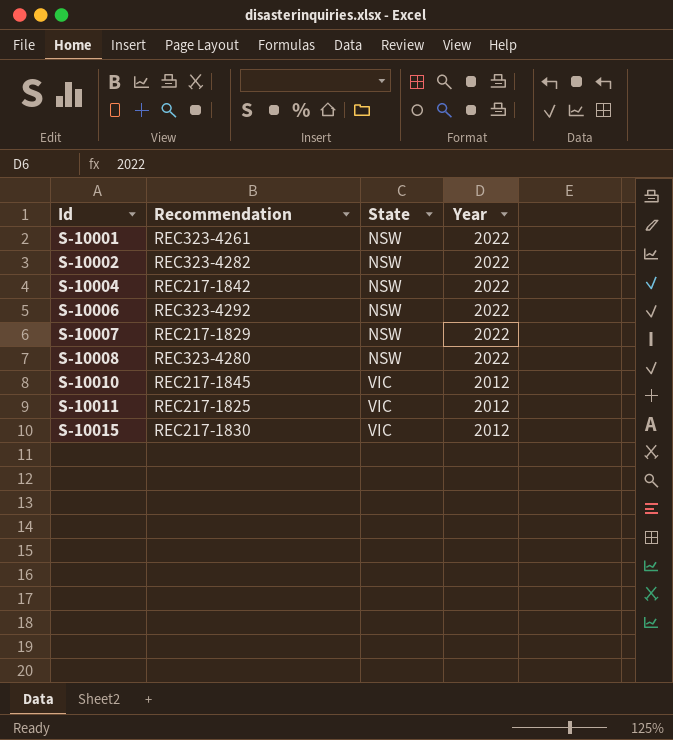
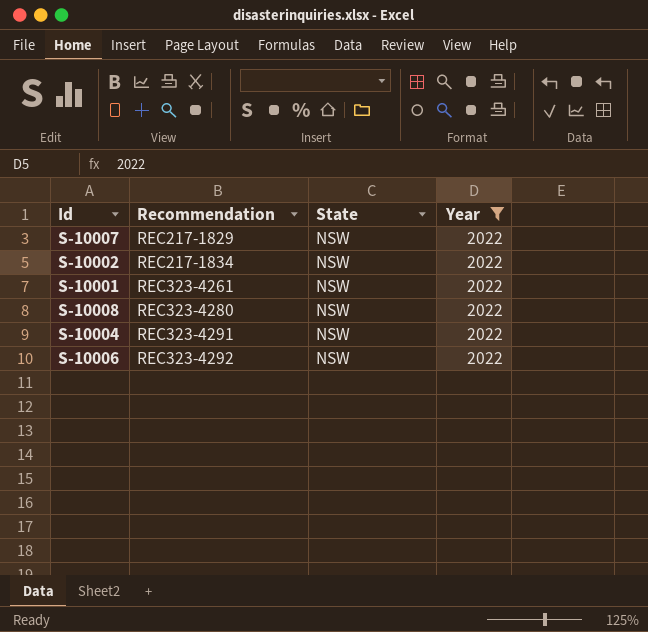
filter: none -> Year = 2022
row order: Id ascending -> Recommendation ascending
S-10002 | Recommendation: REC323-4282 -> REC217-1834
S-10004 | Recommendation: REC217-1842 -> REC323-4291

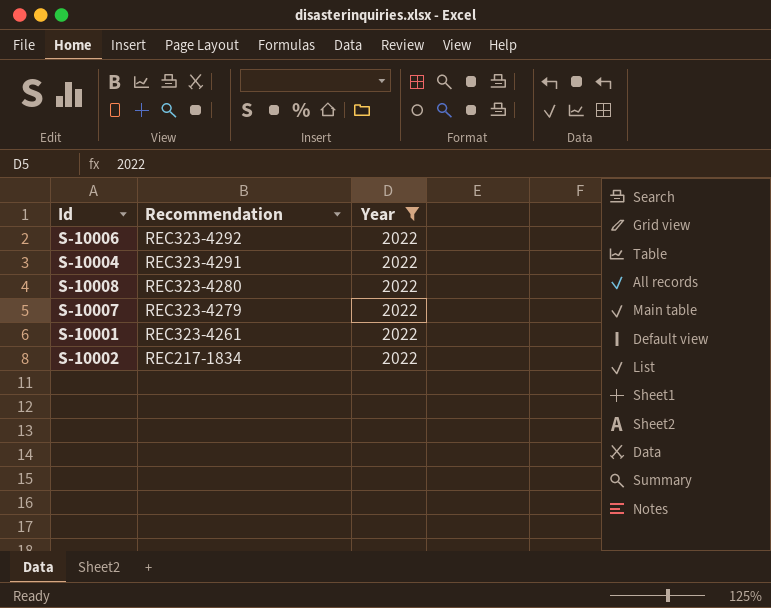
row order: Recommendation ascending -> Recommendation descending
column State | position: 3 -> none
S-10007 | Recommendation: REC217-1829 -> REC323-4279

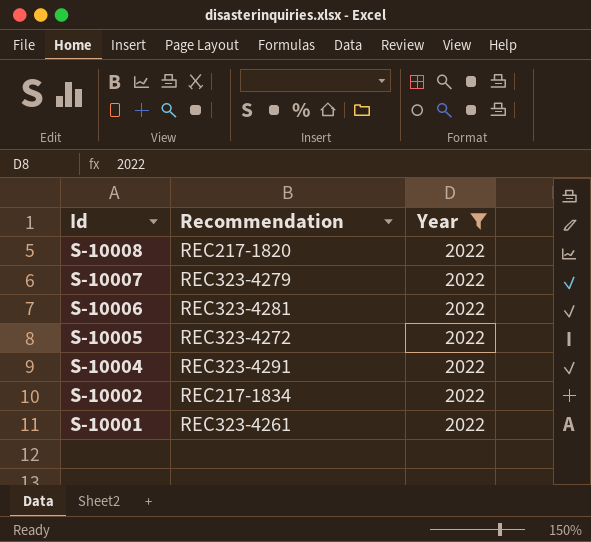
row order: Recommendation descending -> Id descending
S-10008 | Recommendation: REC323-4280 -> REC217-1820
S-10006 | Recommendation: REC323-4292 -> REC323-4281
row S-10005: none -> REC323-4272 | 2022

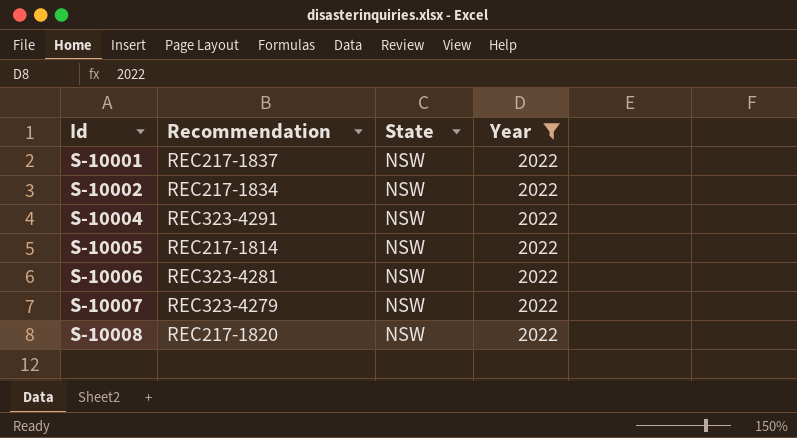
row order: Id descending -> Id ascending
column State | position: none -> 3
S-10001 | Recommendation: REC323-4261 -> REC217-1837
S-10005 | Recommendation: REC323-4272 -> REC217-1814

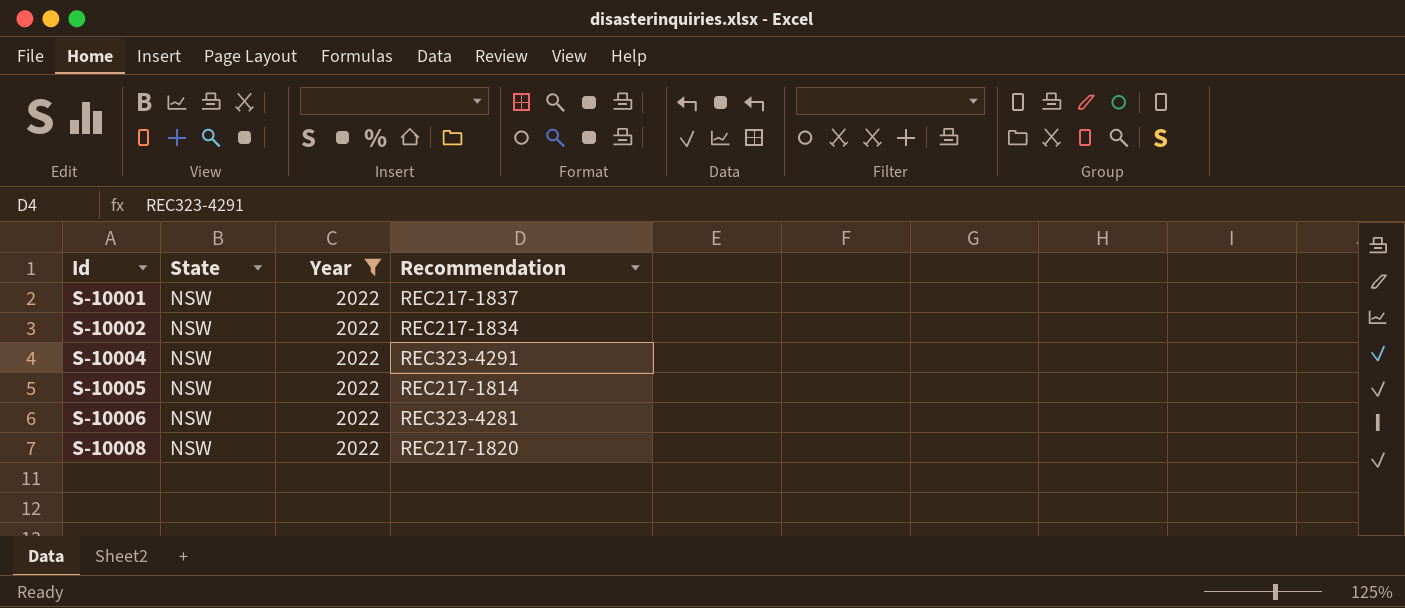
column Recommendation | position: 2 -> 4
row S-10007: REC323-4279 | NSW | 2022 -> none

